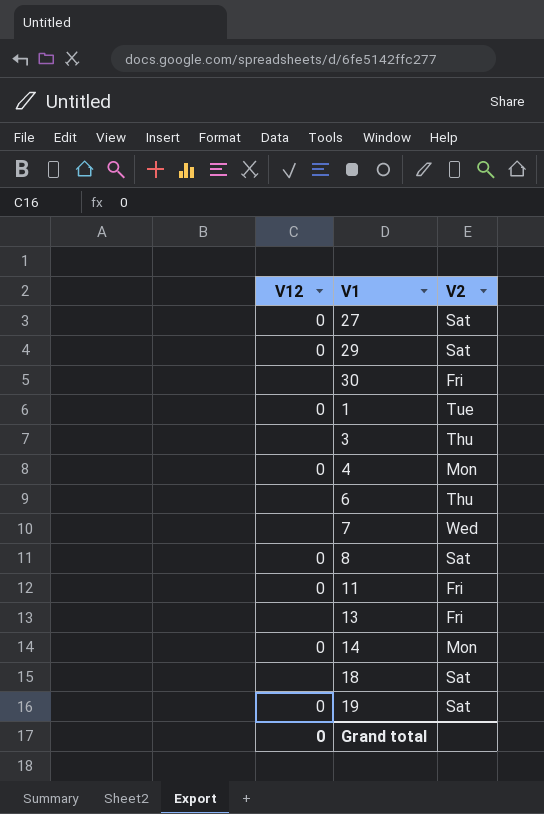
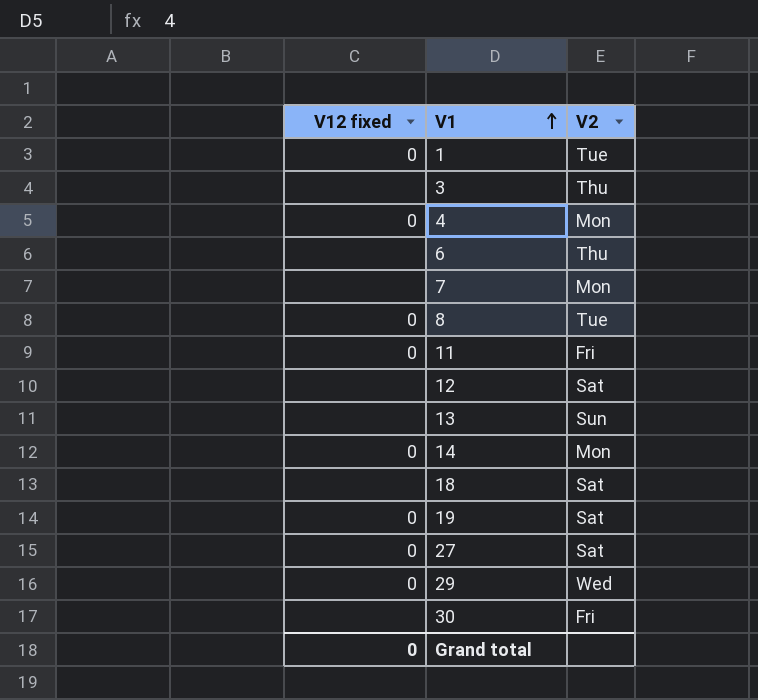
row order: none -> V1 ascending
column name: V12 -> V12 fixed
7 | V2: Wed -> Mon
8 | V2: Sat -> Tue
row 12: none -> none | Sat
13 | V2: Fri -> Sun
29 | V2: Sat -> Wed

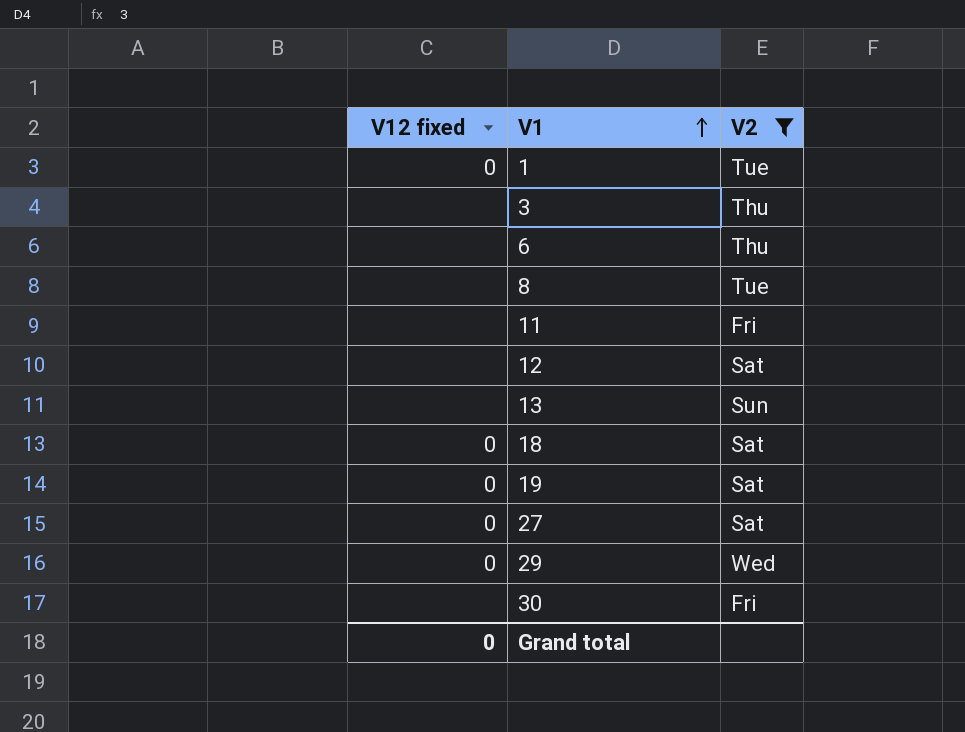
filter: none -> V2 != Mon
8 | V12 fixed: 0 -> none
11 | V12 fixed: 0 -> none
18 | V12 fixed: none -> 0

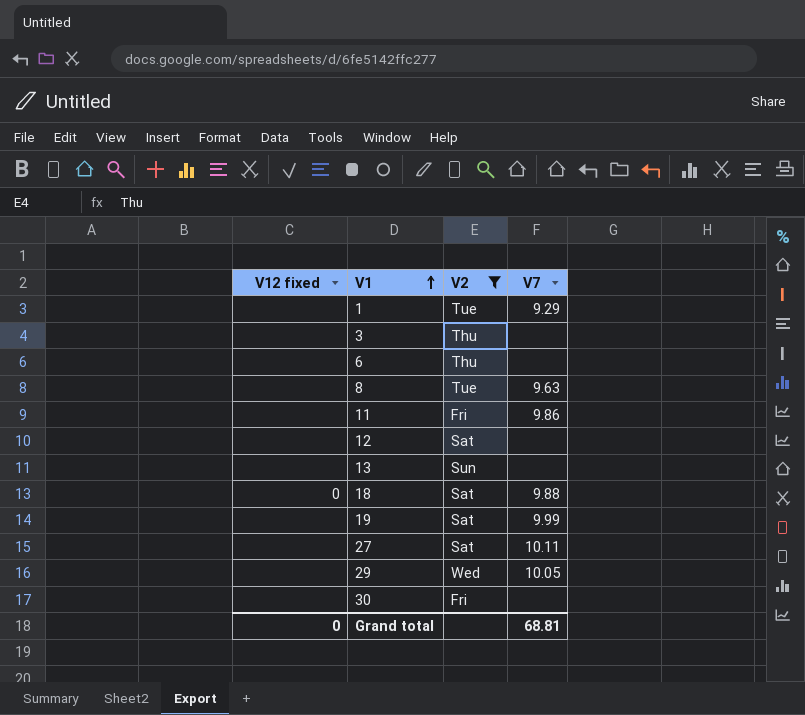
column V7 | position: none -> 4
1 | V12 fixed: 0 -> none
19 | V12 fixed: 0 -> none
27 | V12 fixed: 0 -> none
29 | V12 fixed: 0 -> none

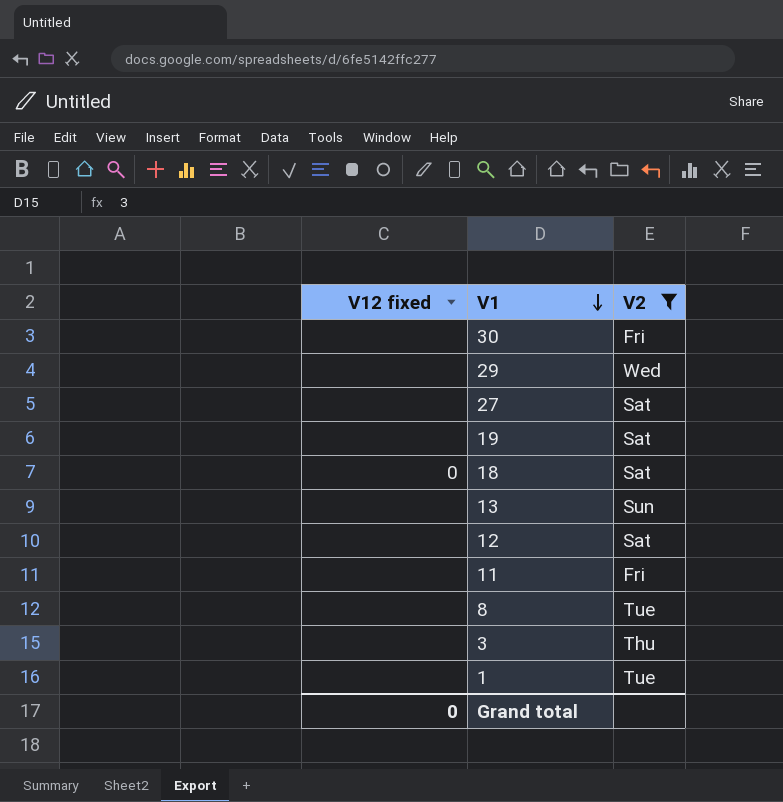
row order: V1 ascending -> V1 descending
column V7 | position: 4 -> none
row 6: none | Thu | none -> none

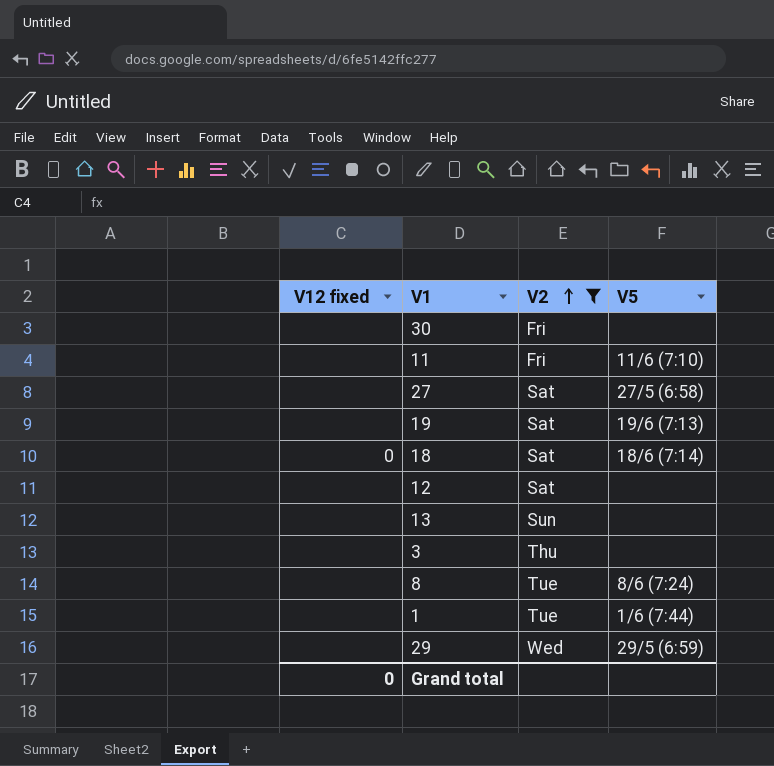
row order: V1 descending -> V2 ascending
column V5 | position: none -> 4

